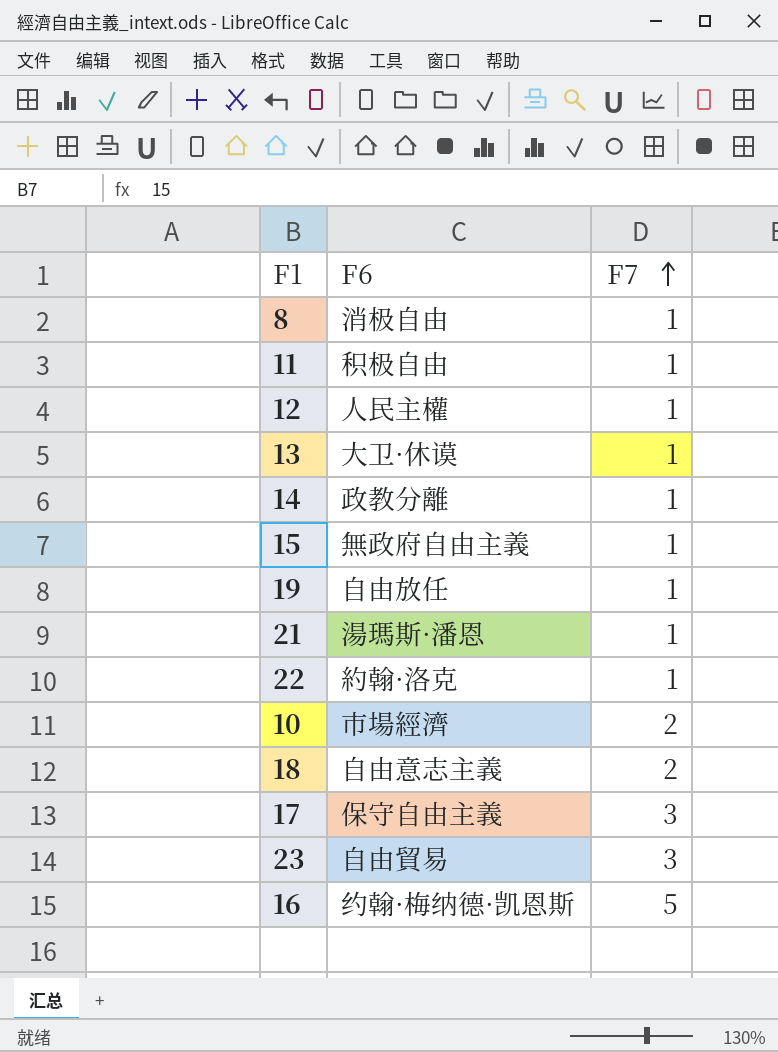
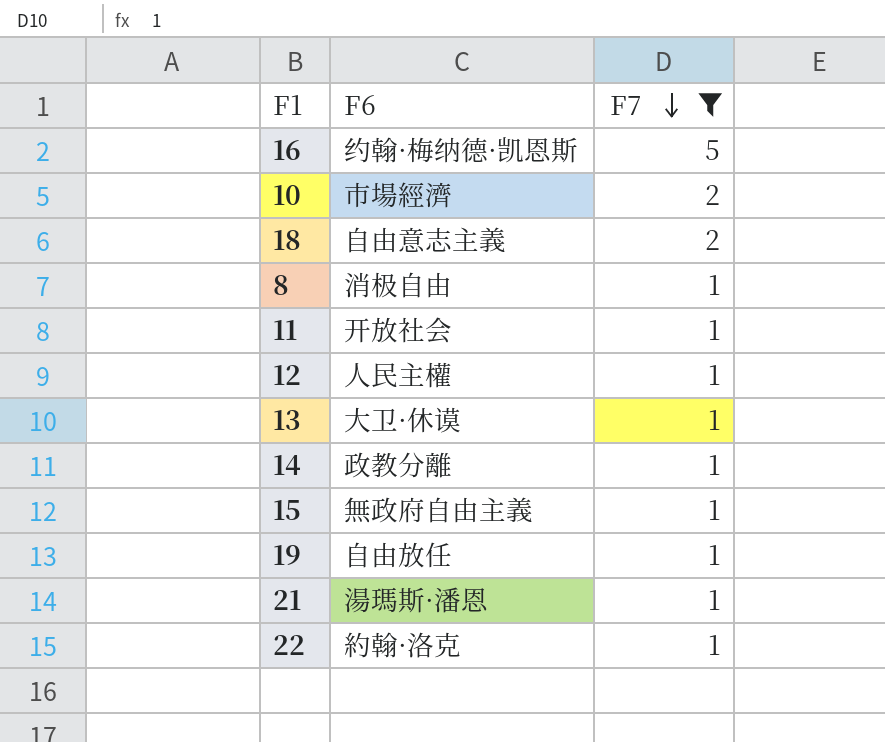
filter: none -> F7 != 3
row order: F7 ascending -> F7 descending
11 | F6: 积极自由 -> 开放社会

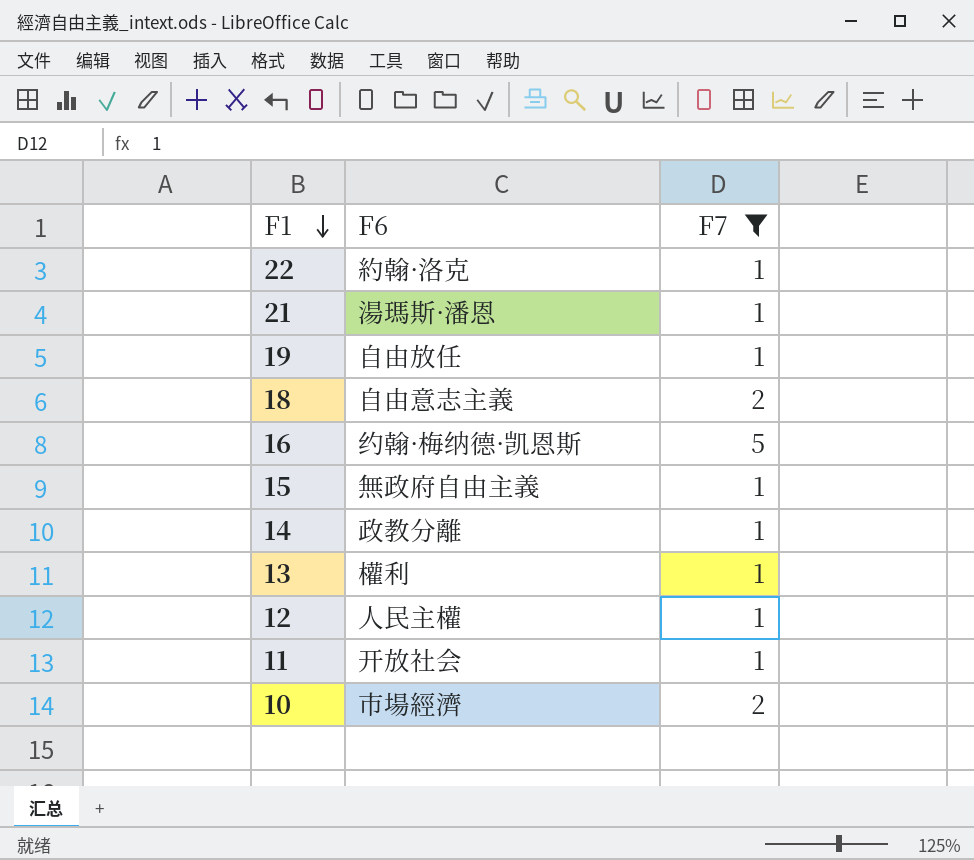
row order: F7 descending -> F1 descending
row 8: 消极自由 | 1 -> none
13 | F6: 大卫·休谟 -> 權利

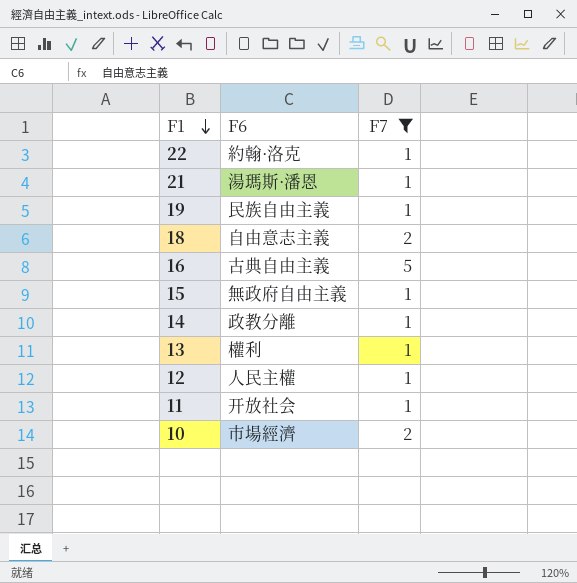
19 | F6: 自由放任 -> 民族自由主義
16 | F6: 约翰·梅纳德·凯恩斯 -> 古典自由主義

